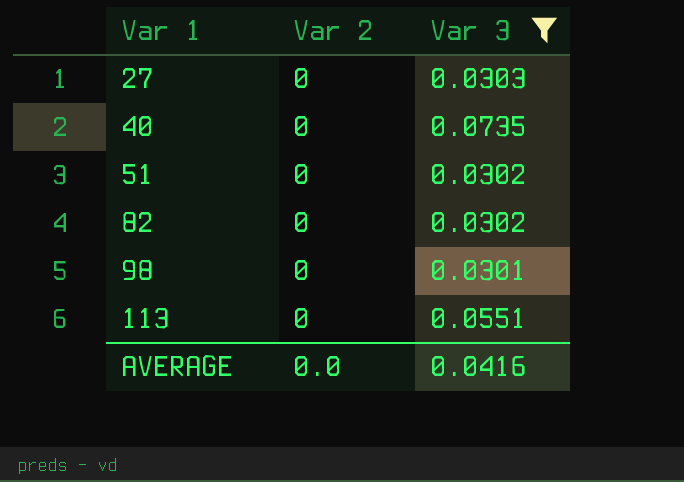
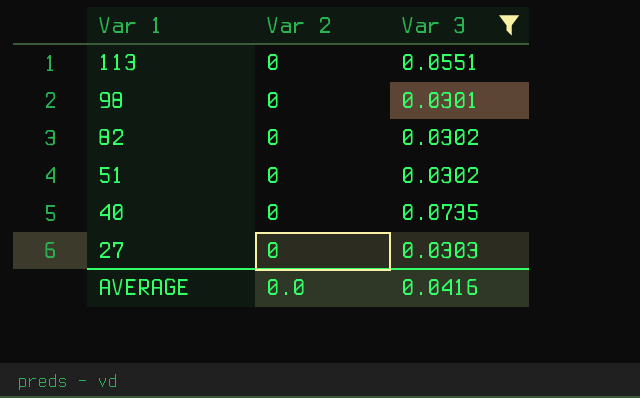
row order: Var 1 ascending -> Var 1 descending

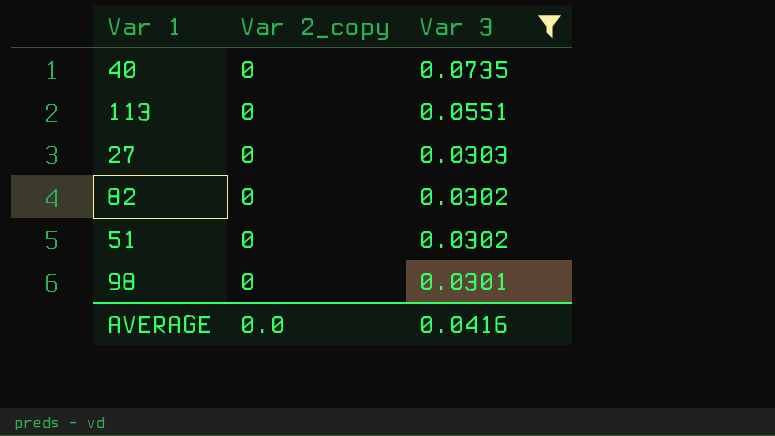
row order: Var 1 descending -> Var 3 descending
column name: Var 2 -> Var 2_copy

